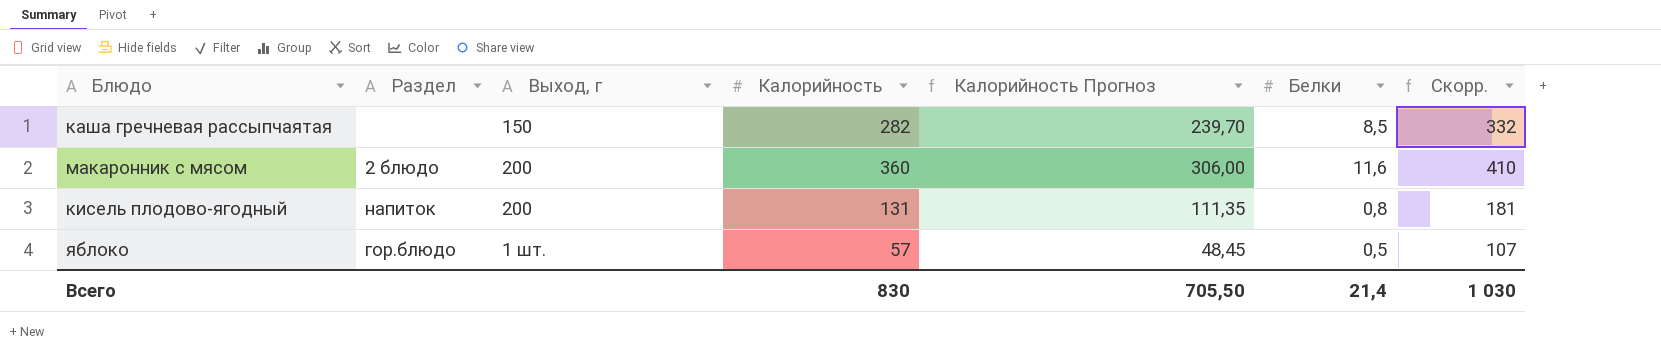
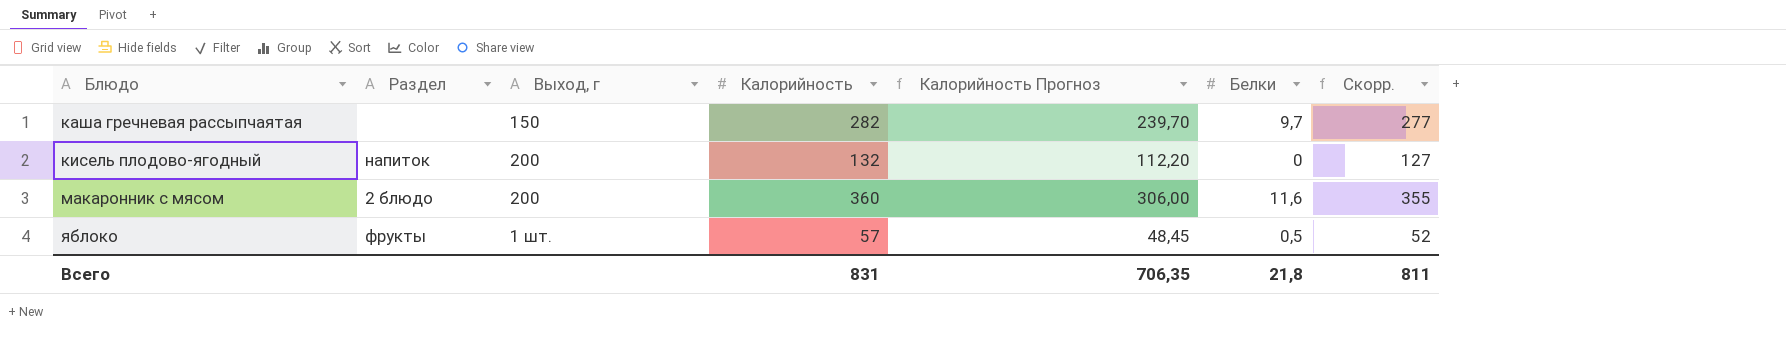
row order: none -> Блюдо ascending
column Скорр. | formula: [Калорийность] + 50 -> [Калорийность] - 5
каша гречневая рассыпчаятая | Белки: 8,5 -> 9,7
кисель плодово-ягодный | Калорийность: 131 -> 132
кисель плодово-ягодный | Калорийность Прогноз: 111,35 -> 112,20
кисель плодово-ягодный | Белки: 0,8 -> 0
яблоко | Раздел: гор.блюдо -> фрукты
Всего | Калорийность: 830 -> 831
Всего | Калорийность Прогноз: 705,50 -> 706,35
Всего | Белки: 21,4 -> 21,8
Всего | Скорр.: 1 030 -> 811

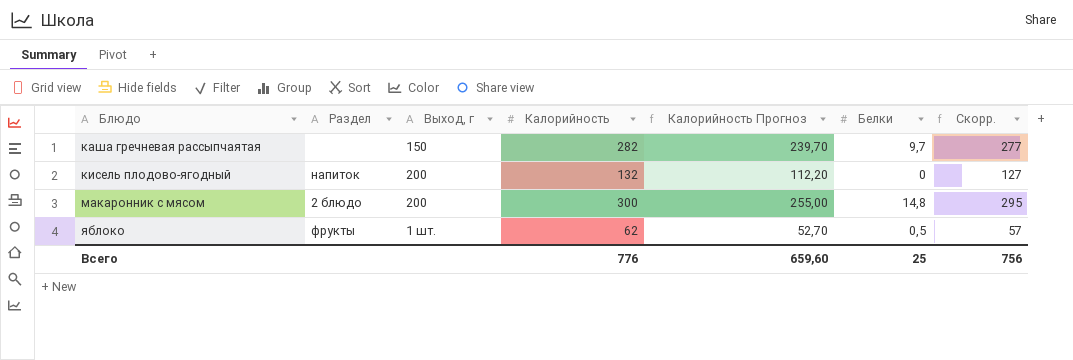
макаронник с мясом | Калорийность: 360 -> 300
макаронник с мясом | Калорийность Прогноз: 306,00 -> 255,00
макаронник с мясом | Белки: 11,6 -> 14,8
макаронник с мясом | Скорр.: 355 -> 295
яблоко | Калорийность: 57 -> 62
яблоко | Калорийность Прогноз: 48,45 -> 52,70
яблоко | Скорр.: 52 -> 57
Всего | Калорийность: 831 -> 776
Всего | Калорийность Прогноз: 706,35 -> 659,60
Всего | Белки: 21,8 -> 25
Всего | Скорр.: 811 -> 756

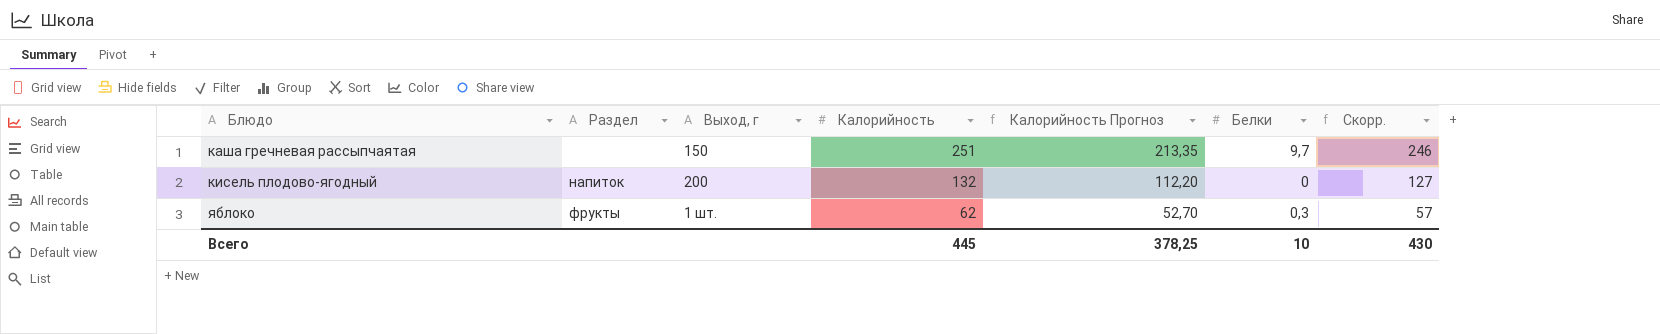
row макаронник с мясом: 2 блюдо | 200 | 300 | 255,00 | 14,8 | 295 -> none
каша гречневая рассыпчаятая | Калорийность: 282 -> 251
каша гречневая рассыпчаятая | Калорийность Прогноз: 239,70 -> 213,35
каша гречневая рассыпчаятая | Скорр.: 277 -> 246
яблоко | Белки: 0,5 -> 0,3
Всего | Калорийность: 776 -> 445
Всего | Калорийность Прогноз: 659,60 -> 378,25
Всего | Белки: 25 -> 10
Всего | Скорр.: 756 -> 430

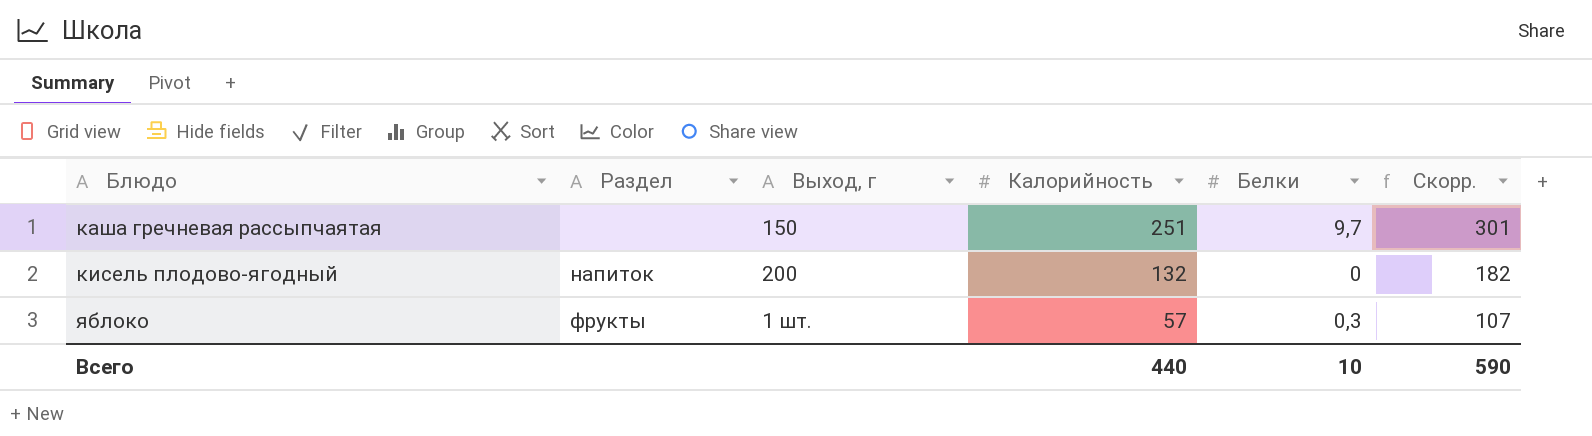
column Калорийность Прогноз | formula: [Калорийность] * 0,85 -> none
column Скорр. | formula: [Калорийность] - 5 -> [Калорийность] + 50
яблоко | Калорийность: 62 -> 57
Всего | Калорийность: 445 -> 440
Всего | Скорр.: 430 -> 590

